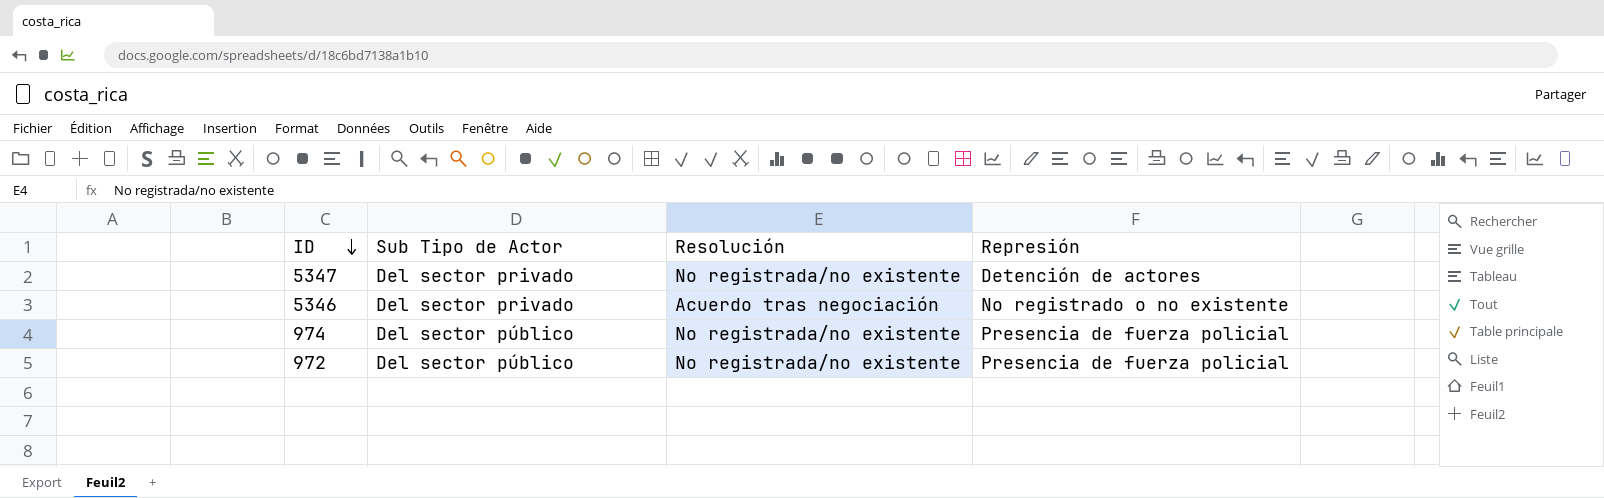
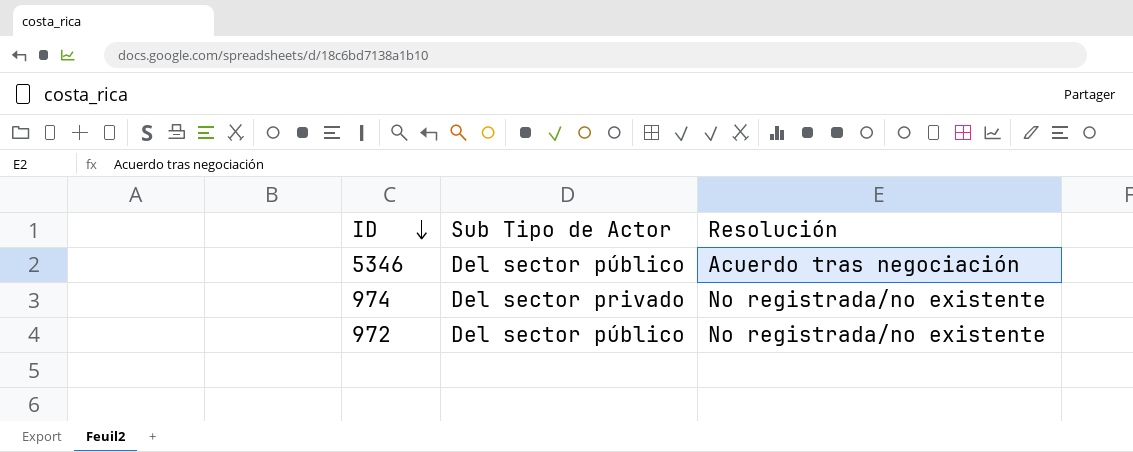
column Represión | position: 4 -> none
row 5347: Del sector privado | No registrada/no existente | Detención de actores -> none
5346 | Sub Tipo de Actor: Del sector privado -> Del sector público
974 | Sub Tipo de Actor: Del sector público -> Del sector privado

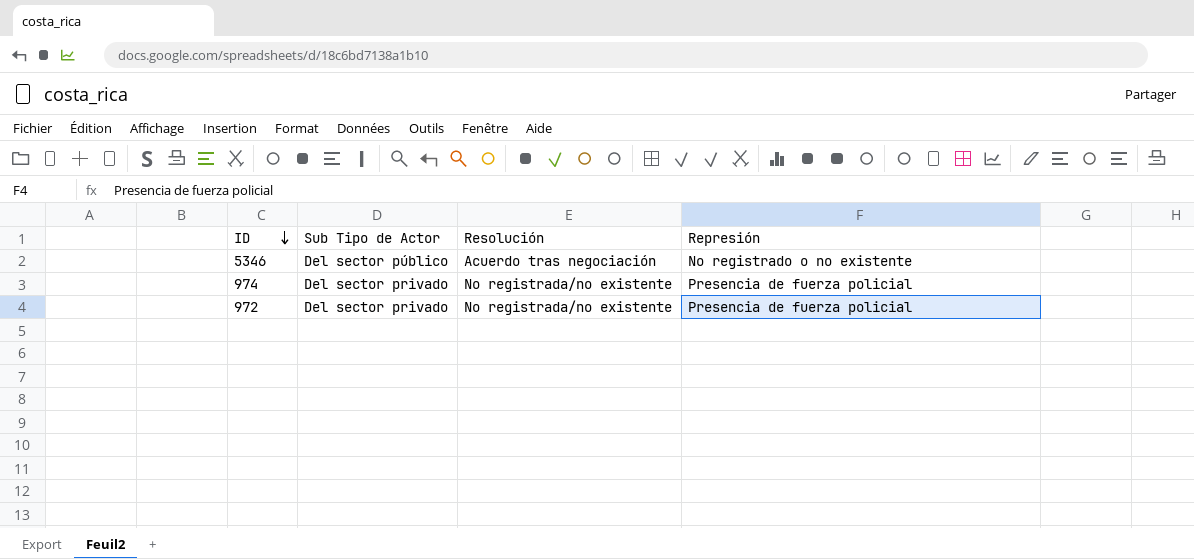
column Represión | position: none -> 4
972 | Sub Tipo de Actor: Del sector público -> Del sector privado

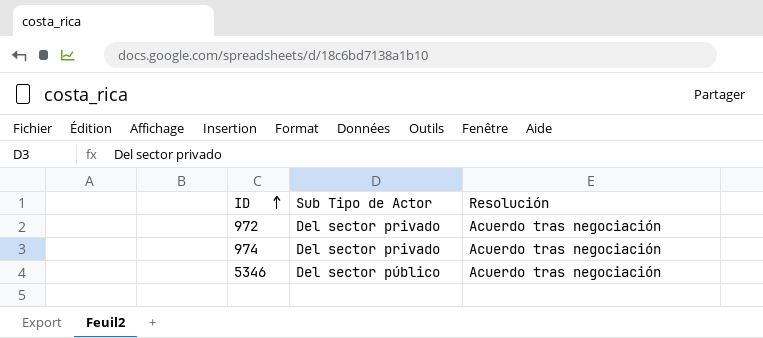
row order: ID descending -> ID ascending
column Represión | position: 4 -> none
972 | Resolución: No registrada/no existente -> Acuerdo tras negociación
974 | Resolución: No registrada/no existente -> Acuerdo tras negociación

